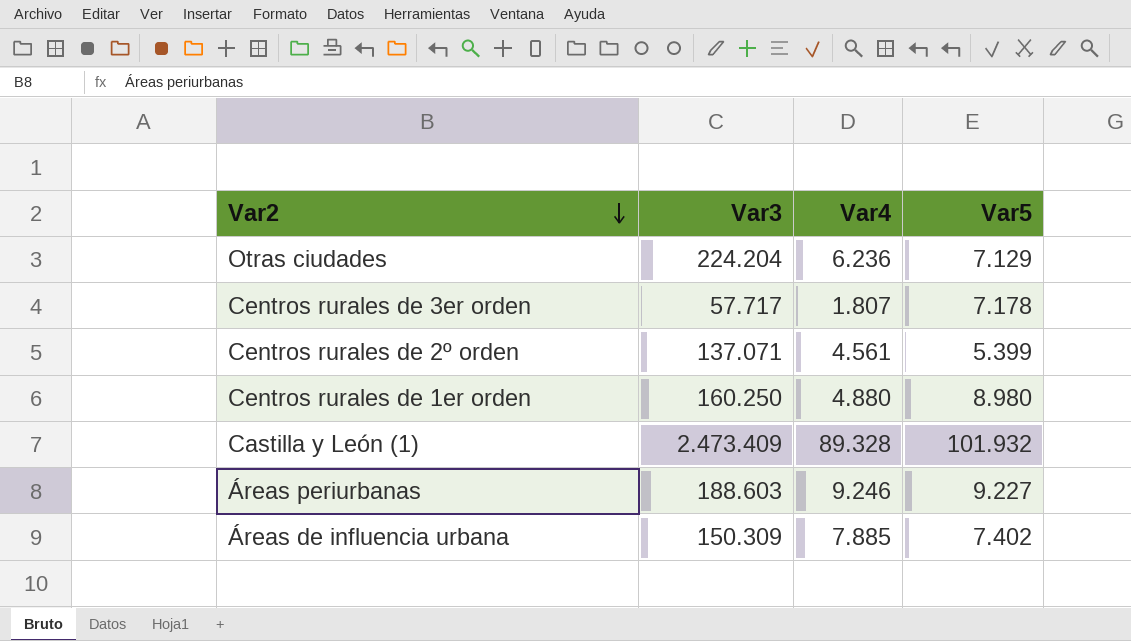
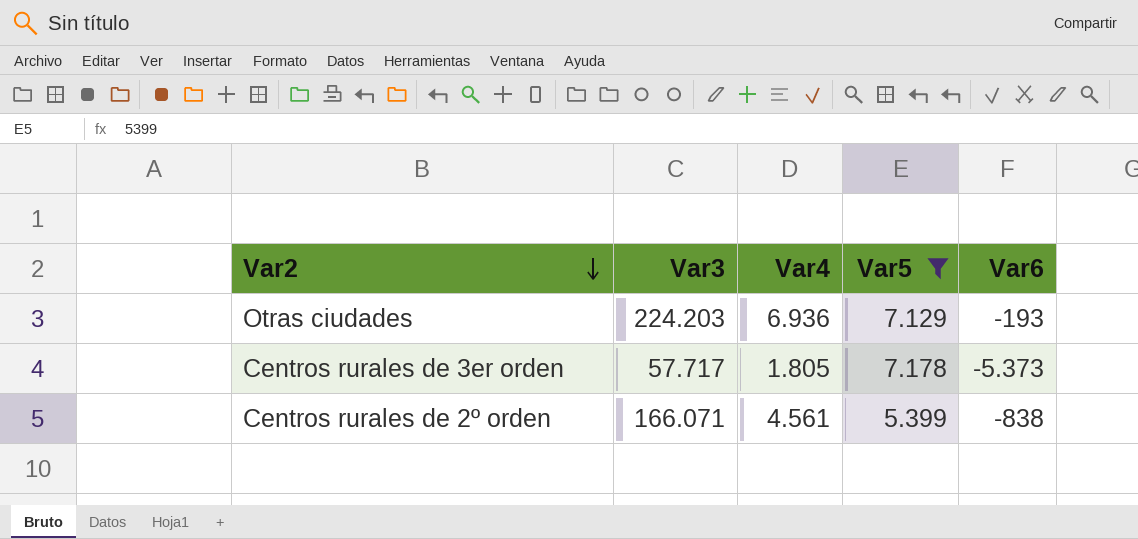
filter: none -> Var5 <= 7.178
column Var6 | formula: none -> [Var4] - [Var5]
Otras ciudades | Var3: 224.204 -> 224.203
Otras ciudades | Var4: 6.236 -> 6.936
Centros rurales de 3er orden | Var4: 1.807 -> 1.805
Centros rurales de 2º orden | Var3: 137.071 -> 166.071

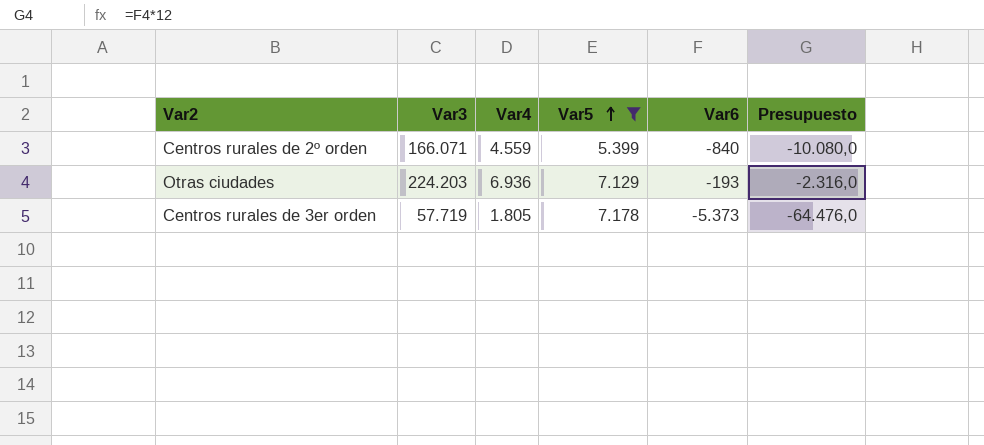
row order: Var2 descending -> Var5 ascending
column Presupuesto | formula: none -> [Var6] * 12
Centros rurales de 2º orden | Var4: 4.561 -> 4.559
Centros rurales de 2º orden | Var6: -838 -> -840
Centros rurales de 3er orden | Var3: 57.717 -> 57.719

